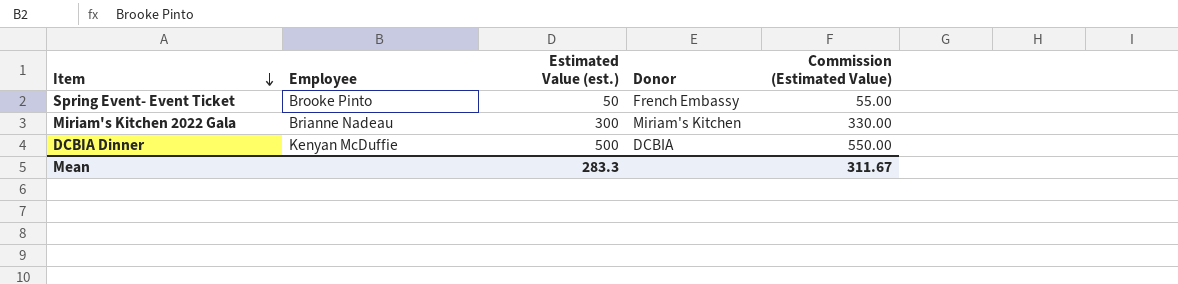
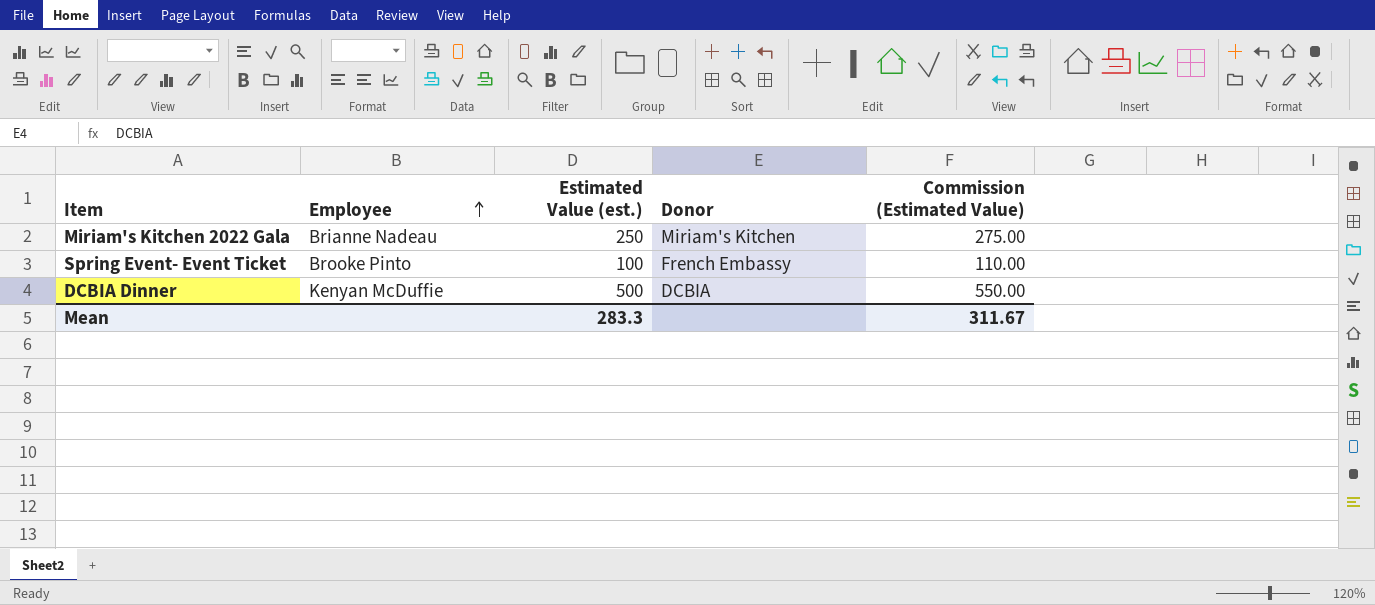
row order: Item descending -> Employee ascending
Miriam's Kitchen 2022 Gala | Estimated Value (est.): 300 -> 250
Miriam's Kitchen 2022 Gala | Commission (Estimated Value): 330.00 -> 275.00
Spring Event- Event Ticket | Estimated Value (est.): 50 -> 100
Spring Event- Event Ticket | Commission (Estimated Value): 55.00 -> 110.00

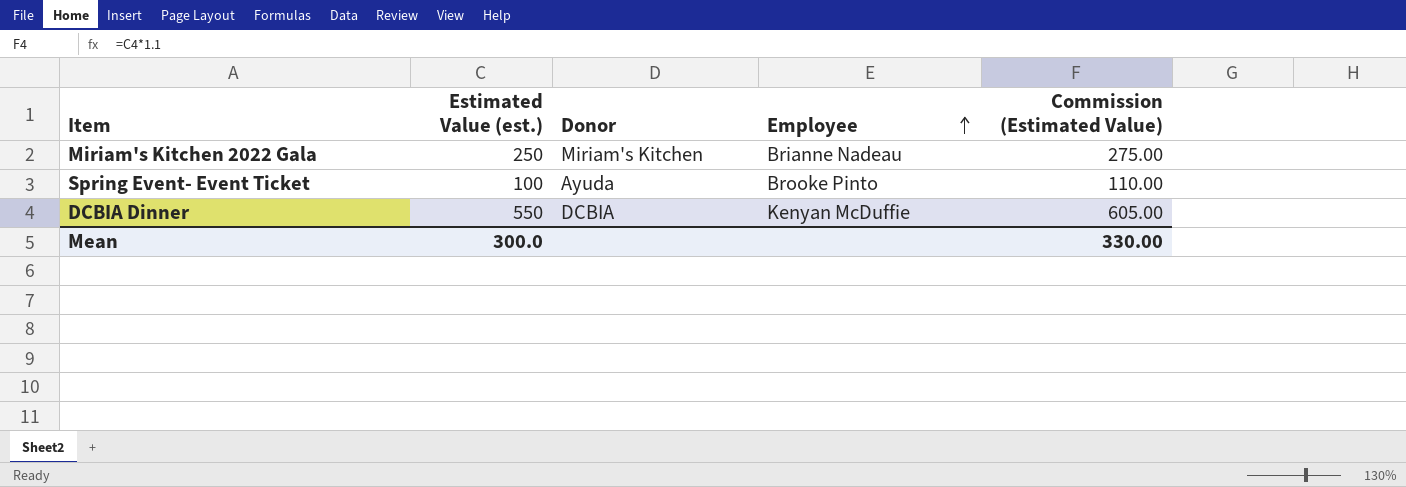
column Employee | position: 2 -> 4
Spring Event- Event Ticket | Donor: French Embassy -> Ayuda
DCBIA Dinner | Estimated Value (est.): 500 -> 550
DCBIA Dinner | Commission (Estimated Value): 550.00 -> 605.00
Mean | Estimated Value (est.): 283.3 -> 300.0
Mean | Commission (Estimated Value): 311.67 -> 330.00

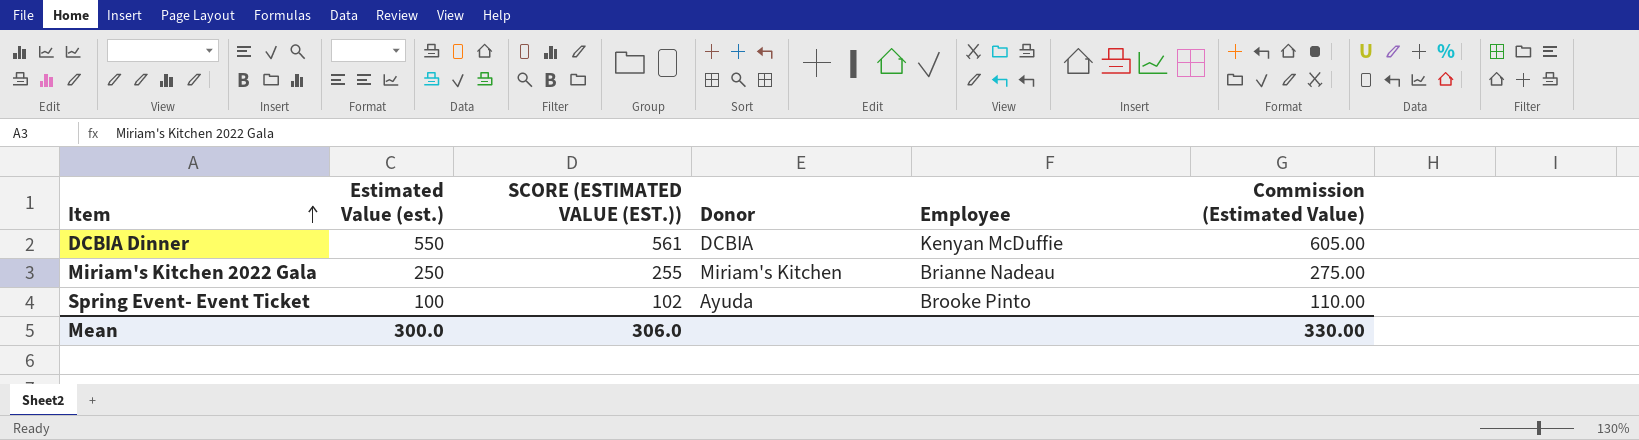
row order: Employee ascending -> Item ascending
column SCORE (ESTIMATED VALUE (EST.)) | formula: none -> [Estimated Value (est.)] * 1.02

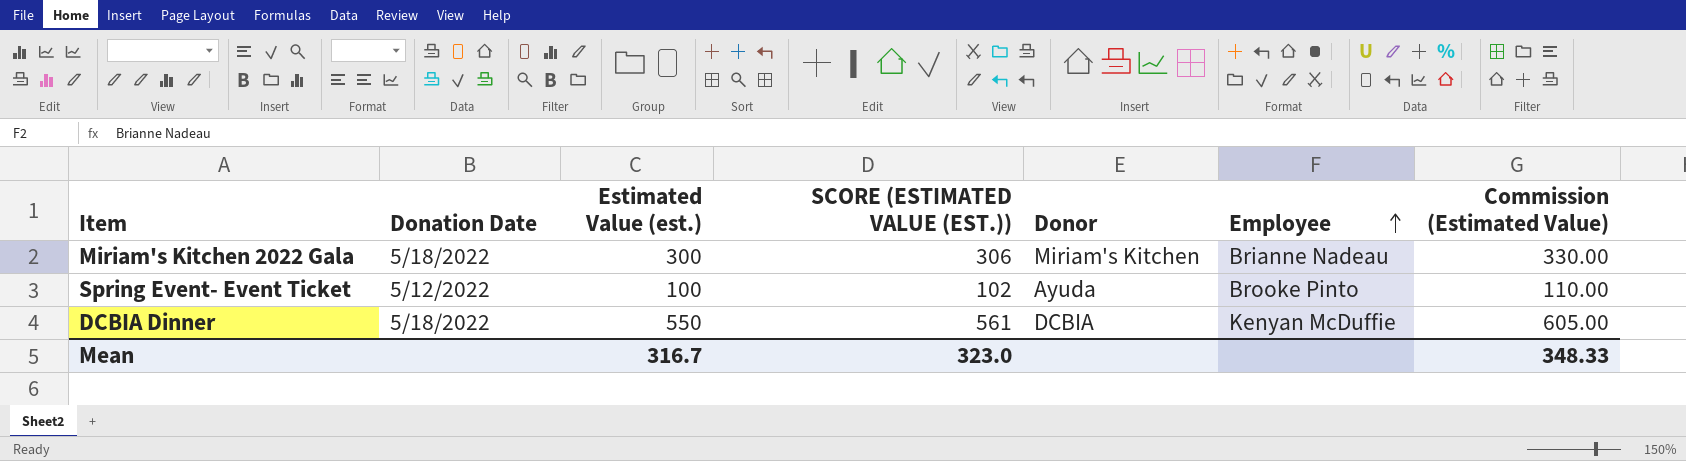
row order: Item ascending -> Employee ascending
column Donation Date | position: none -> 2
Miriam's Kitchen 2022 Gala | Estimated Value (est.): 250 -> 300
Miriam's Kitchen 2022 Gala | SCORE (ESTIMATED VALUE (EST.)): 255 -> 306
Miriam's Kitchen 2022 Gala | Commission (Estimated Value): 275.00 -> 330.00
Mean | Estimated Value (est.): 300.0 -> 316.7
Mean | SCORE (ESTIMATED VALUE (EST.)): 306.0 -> 323.0
Mean | Commission (Estimated Value): 330.00 -> 348.33

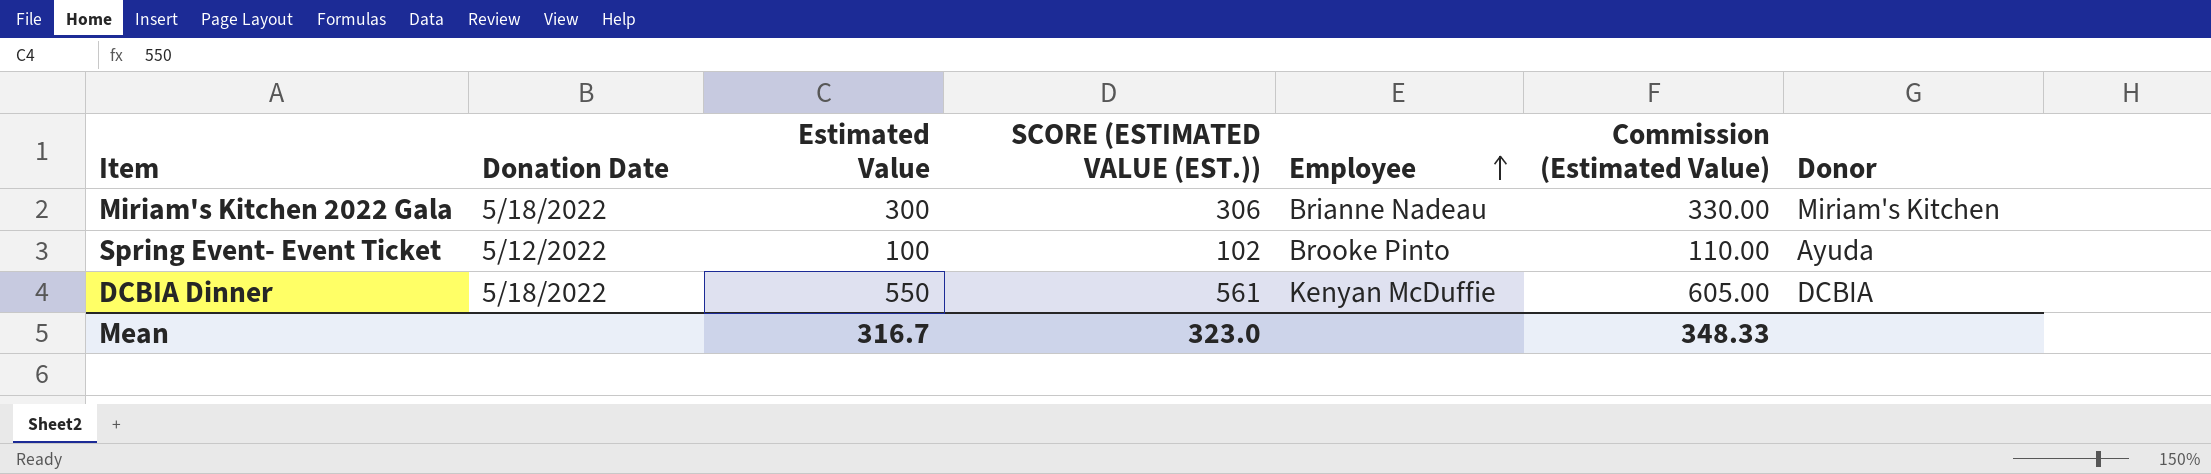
column name: Estimated Value (est.) -> Estimated Value
column Donor | position: 5 -> 7

